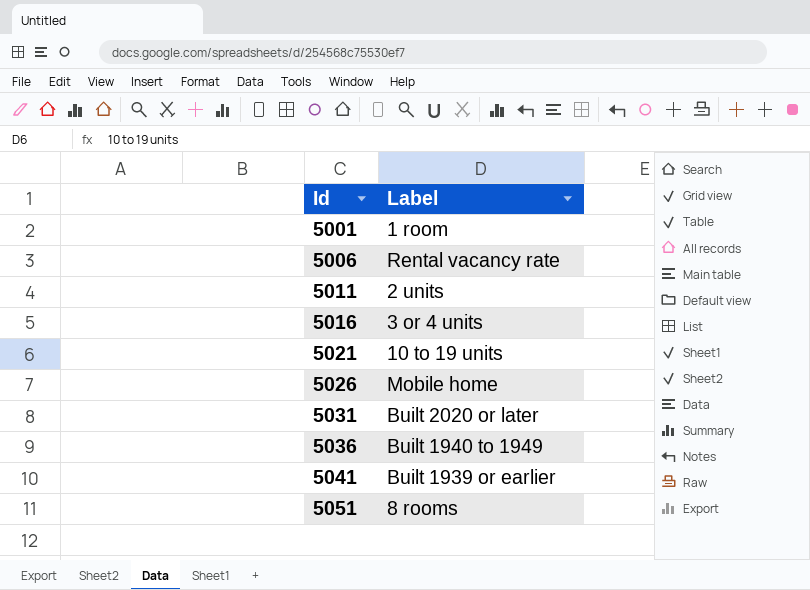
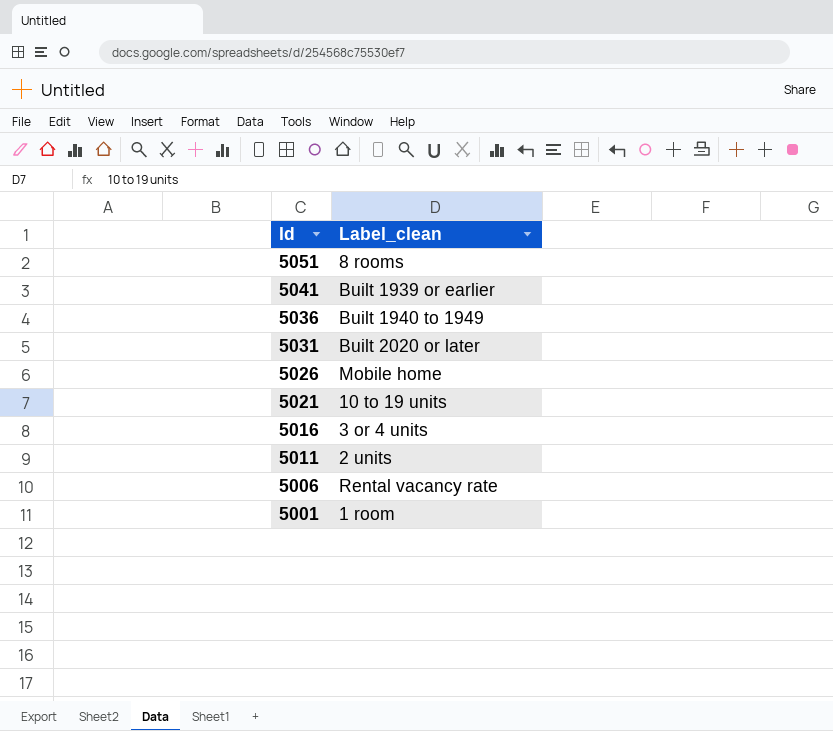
row order: Id ascending -> Id descending
column name: Label -> Label_clean

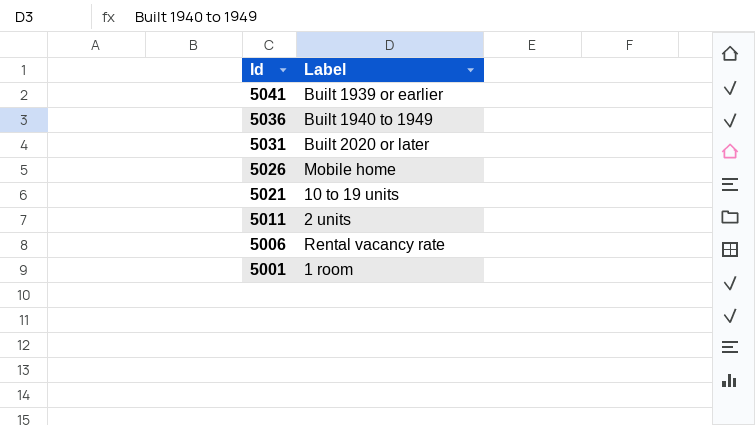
column name: Label_clean -> Label
row 5051: 8 rooms -> none
row 5016: 3 or 4 units -> none

